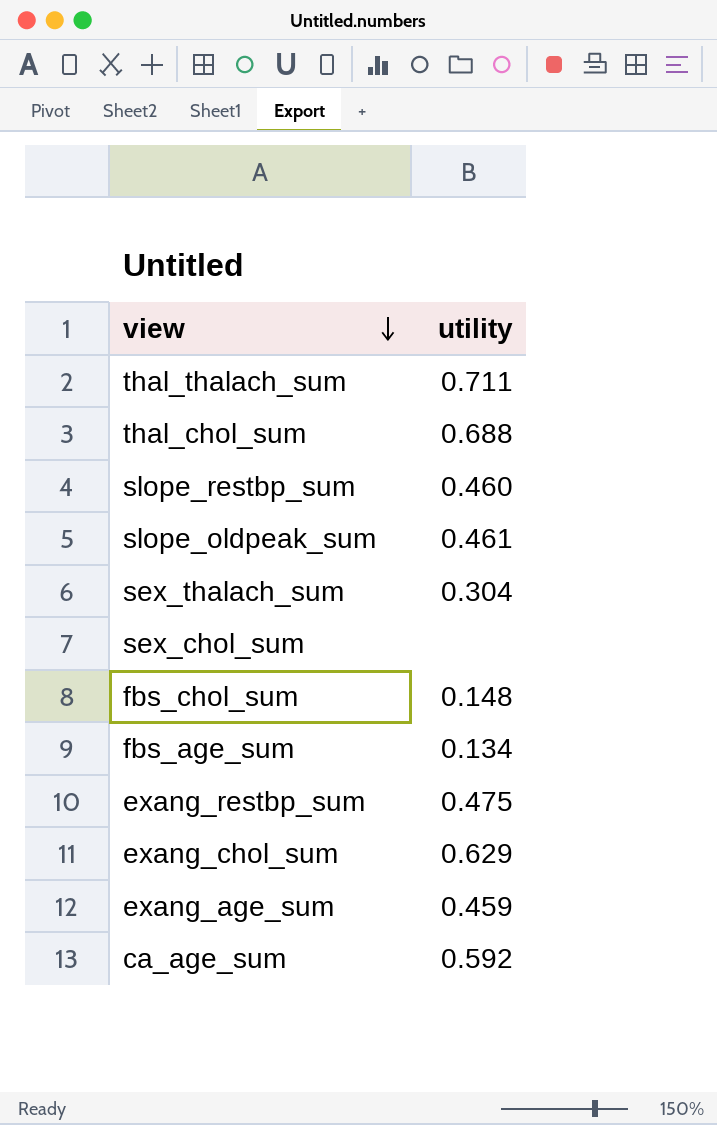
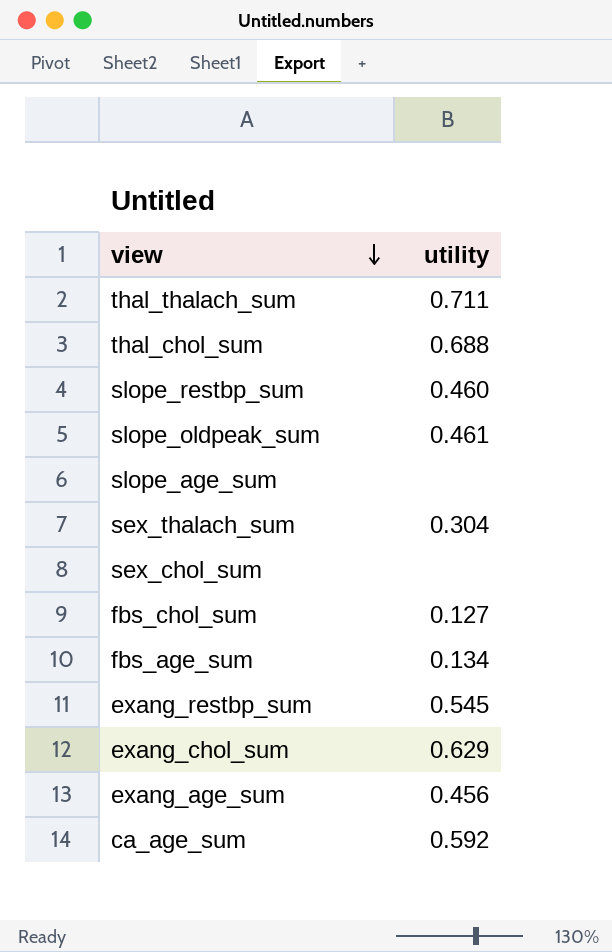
row slope_age_sum: none -> none
fbs_chol_sum | utility: 0.148 -> 0.127
exang_restbp_sum | utility: 0.475 -> 0.545
exang_age_sum | utility: 0.459 -> 0.456

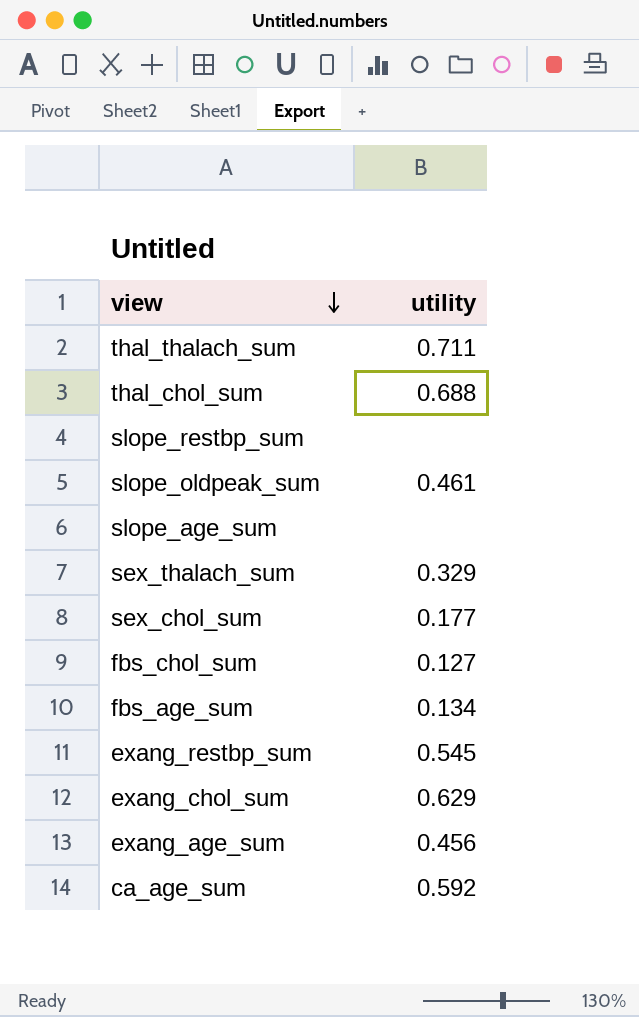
slope_restbp_sum | utility: 0.460 -> none
sex_thalach_sum | utility: 0.304 -> 0.329
sex_chol_sum | utility: none -> 0.177

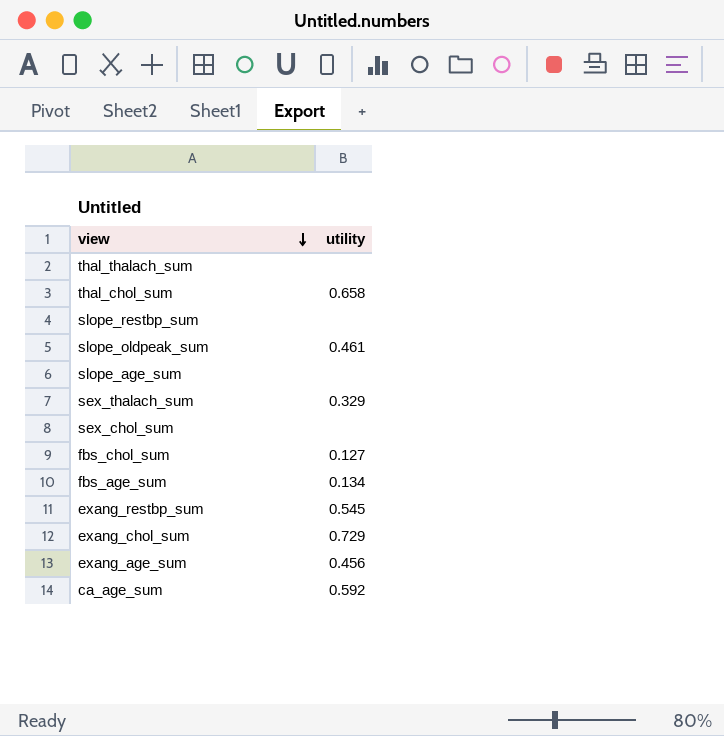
thal_thalach_sum | utility: 0.711 -> none
thal_chol_sum | utility: 0.688 -> 0.658
sex_chol_sum | utility: 0.177 -> none
exang_chol_sum | utility: 0.629 -> 0.729

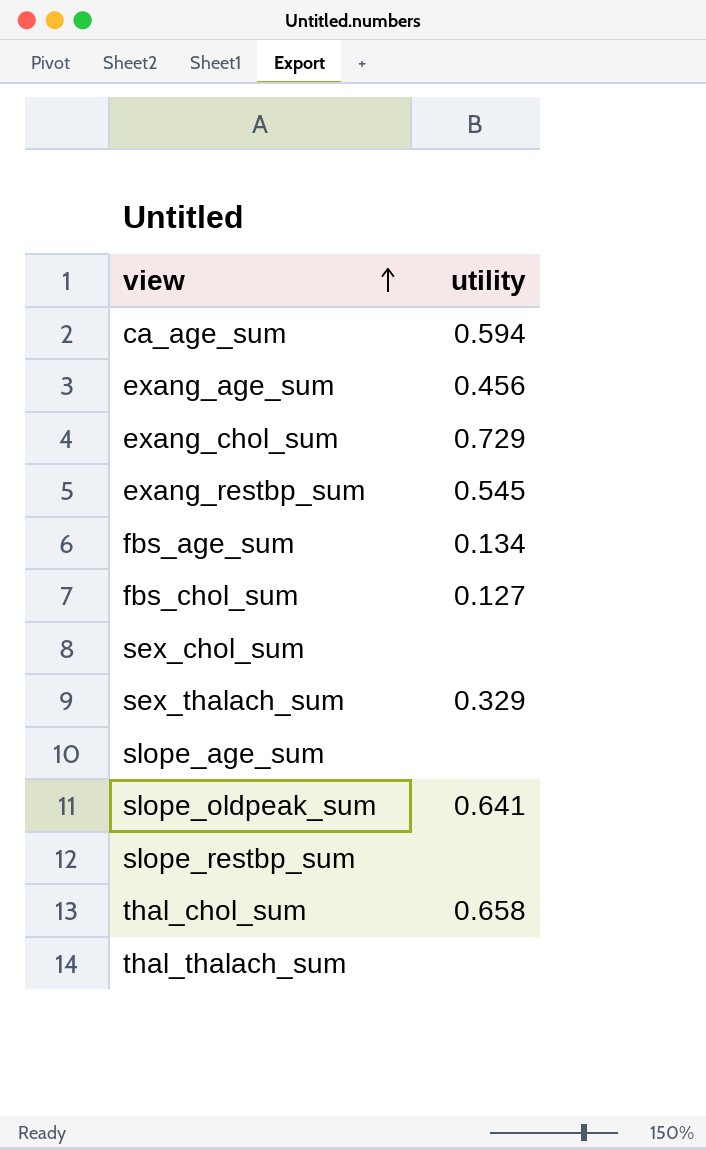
row order: view descending -> view ascending
ca_age_sum | utility: 0.592 -> 0.594
slope_oldpeak_sum | utility: 0.461 -> 0.641

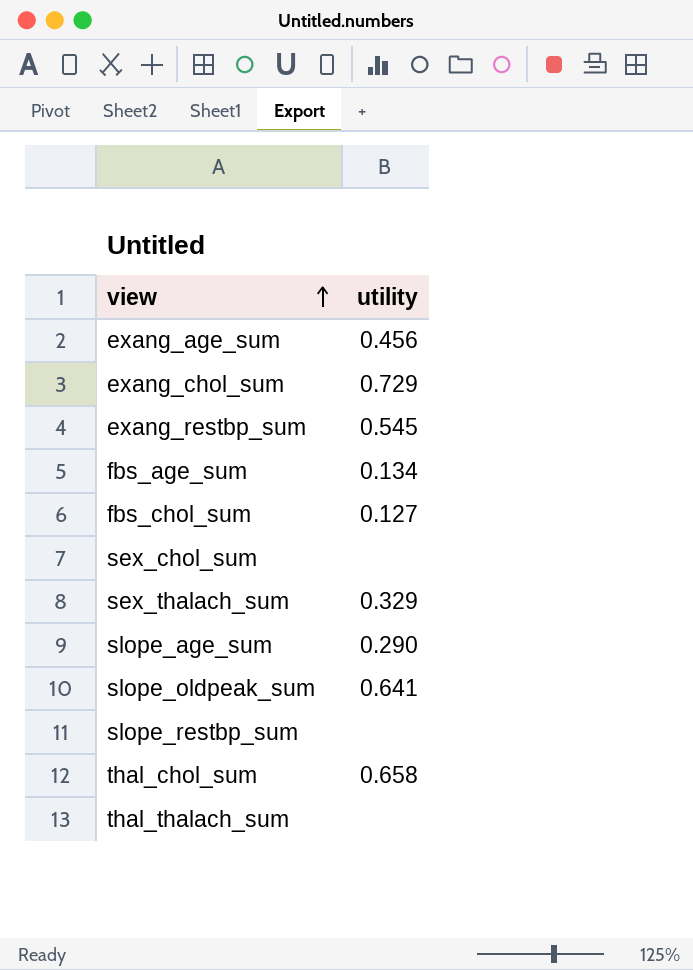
row ca_age_sum: 0.594 -> none
slope_age_sum | utility: none -> 0.290

